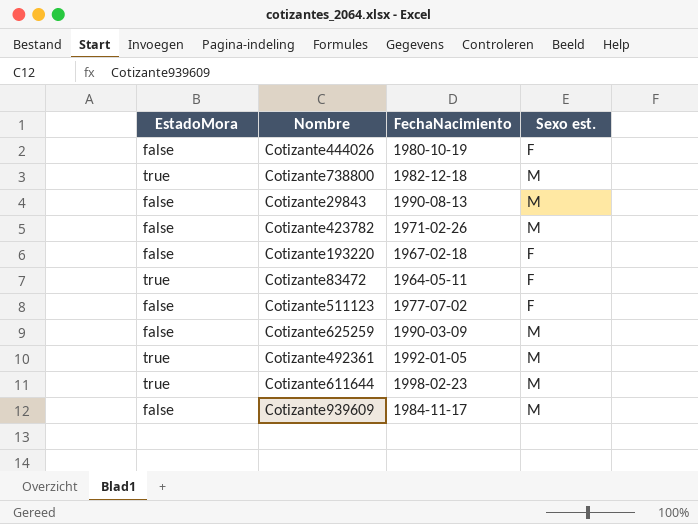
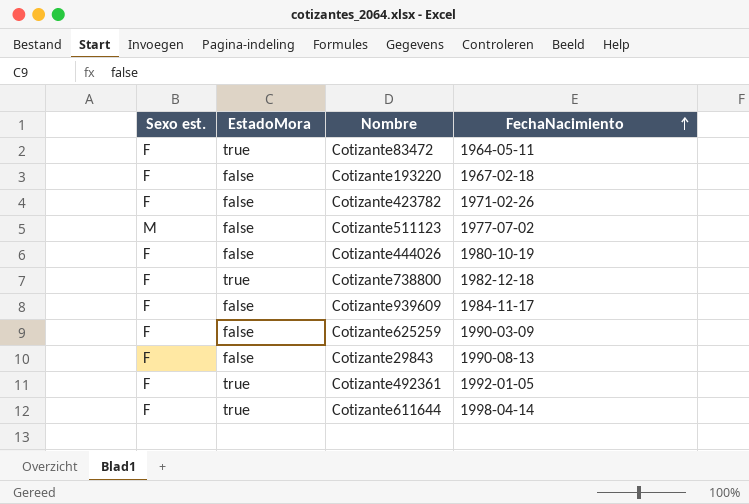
row order: none -> FechaNacimiento ascending
column Sexo est. | position: 4 -> 1
Cotizante423782 | Sexo est.: M -> F
Cotizante511123 | Sexo est.: F -> M
Cotizante738800 | Sexo est.: M -> F
Cotizante939609 | Sexo est.: M -> F
Cotizante625259 | Sexo est.: M -> F
Cotizante29843 | Sexo est.: M -> F
Cotizante492361 | Sexo est.: M -> F
Cotizante611644 | Sexo est.: M -> F
Cotizante611644 | FechaNacimiento: 1998-02-23 -> 1998-04-14

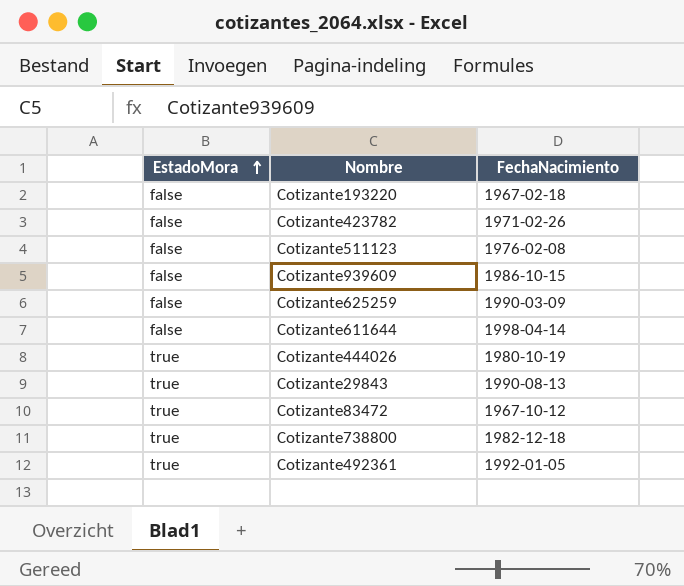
row order: FechaNacimiento ascending -> EstadoMora ascending
column Sexo est. | position: 1 -> none
Cotizante511123 | FechaNacimiento: 1977-07-02 -> 1976-02-08
Cotizante939609 | FechaNacimiento: 1984-11-17 -> 1986-10-15
Cotizante611644 | EstadoMora: true -> false
Cotizante444026 | EstadoMora: false -> true
Cotizante29843 | EstadoMora: false -> true
Cotizante83472 | FechaNacimiento: 1964-05-11 -> 1967-10-12

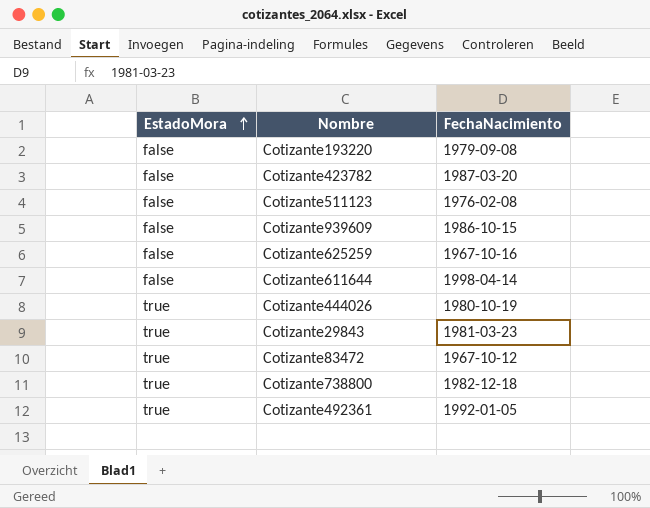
Cotizante193220 | FechaNacimiento: 1967-02-18 -> 1979-09-08
Cotizante423782 | FechaNacimiento: 1971-02-26 -> 1987-03-20
Cotizante625259 | FechaNacimiento: 1990-03-09 -> 1967-10-16
Cotizante29843 | FechaNacimiento: 1990-08-13 -> 1981-03-23

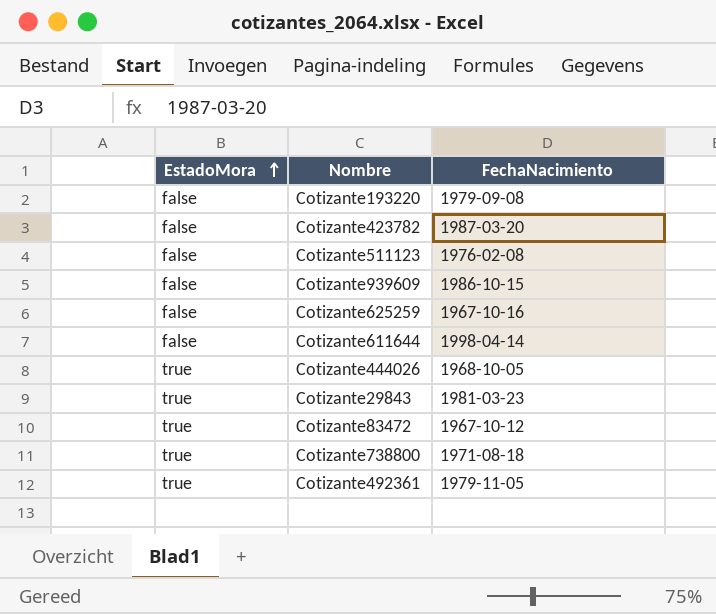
Cotizante444026 | FechaNacimiento: 1980-10-19 -> 1968-10-05
Cotizante738800 | FechaNacimiento: 1982-12-18 -> 1971-08-18
Cotizante492361 | FechaNacimiento: 1992-01-05 -> 1979-11-05

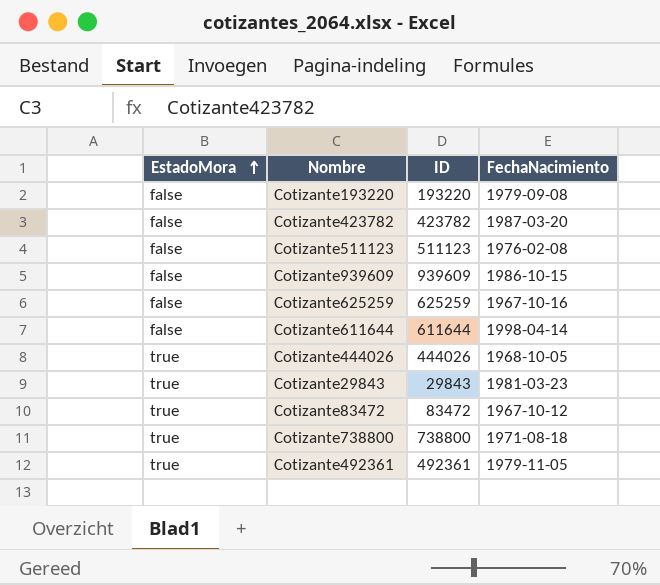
column ID | position: none -> 3

